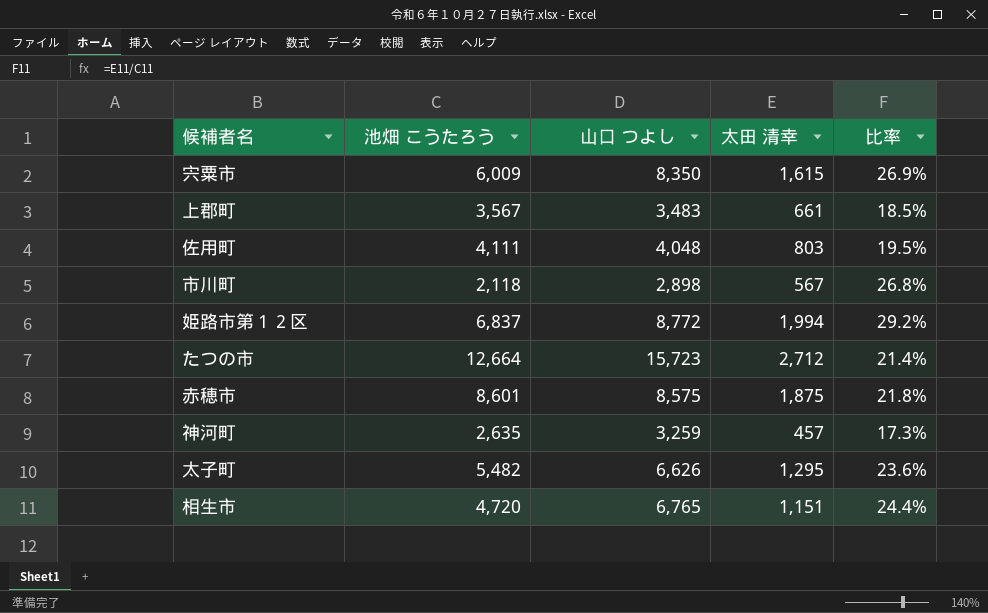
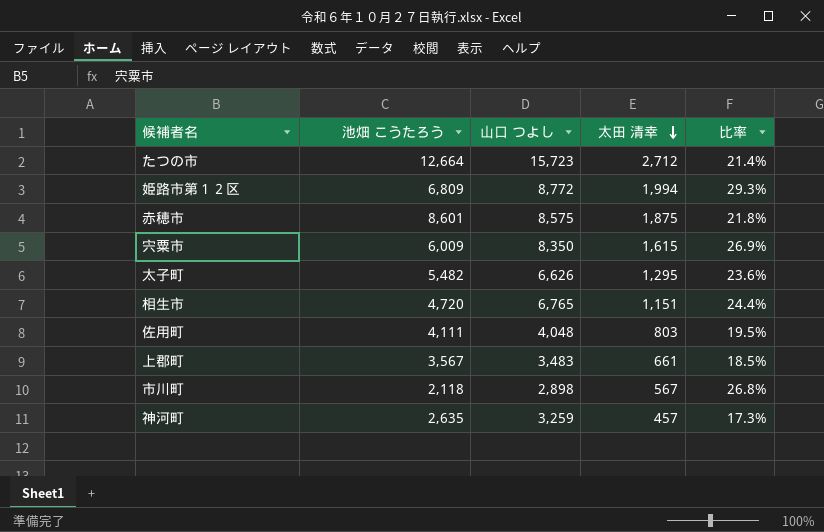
row order: none -> 太田 清幸 descending
姫路市第１２区 | 池畑 こうたろう: 6,837 -> 6,809
姫路市第１２区 | 比率: 29.2% -> 29.3%

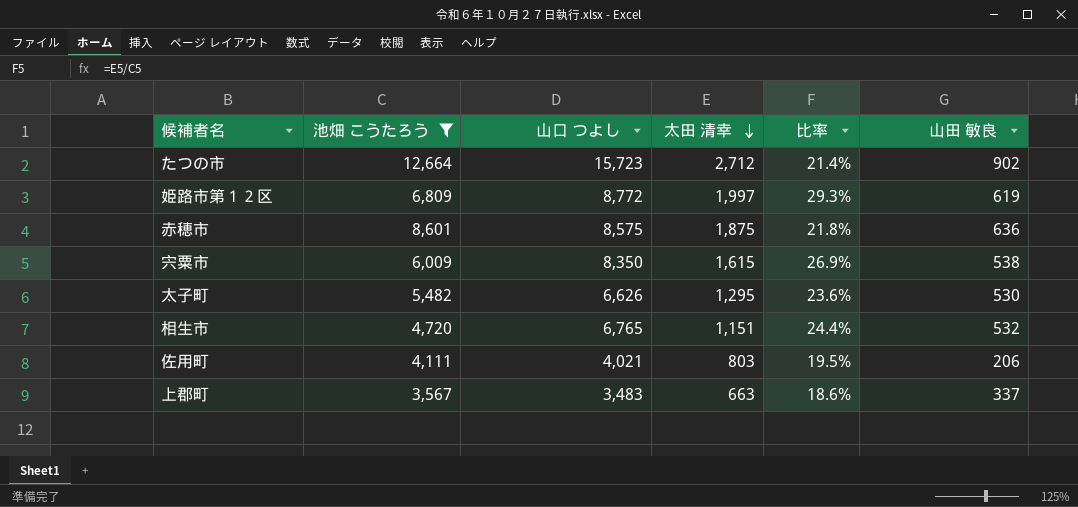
filter: none -> 池畑 こうたろう >= 3,567
column 山田 敏良 | position: none -> 6
姫路市第１２区 | 太田 清幸: 1,994 -> 1,997
佐用町 | 山口 つよし: 4,048 -> 4,021
上郡町 | 太田 清幸: 661 -> 663
上郡町 | 比率: 18.5% -> 18.6%

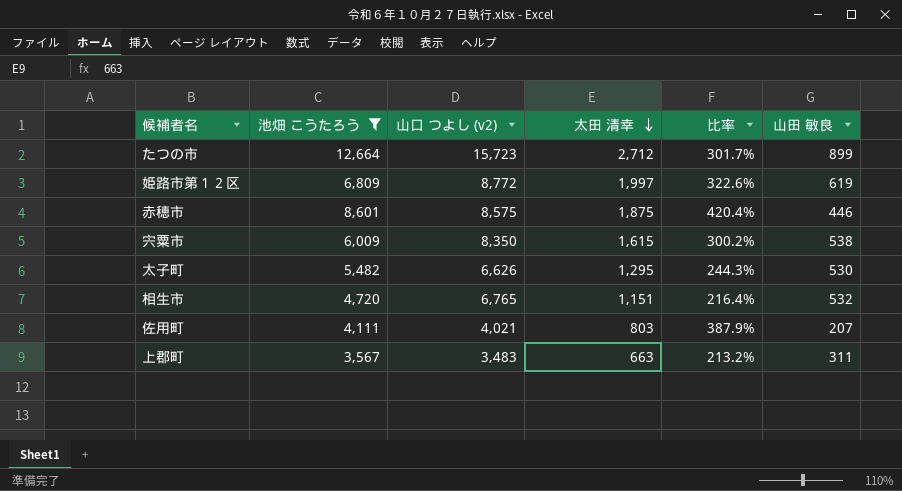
column name: 山口 つよし -> 山口 つよし (v2)
column 比率 | formula: [太田 清幸] / [池畑 こうたろう] -> [太田 清幸] / [山田 敏良]
たつの市 | 山田 敏良: 902 -> 899
赤穂市 | 山田 敏良: 636 -> 446
佐用町 | 山田 敏良: 206 -> 207
上郡町 | 山田 敏良: 337 -> 311

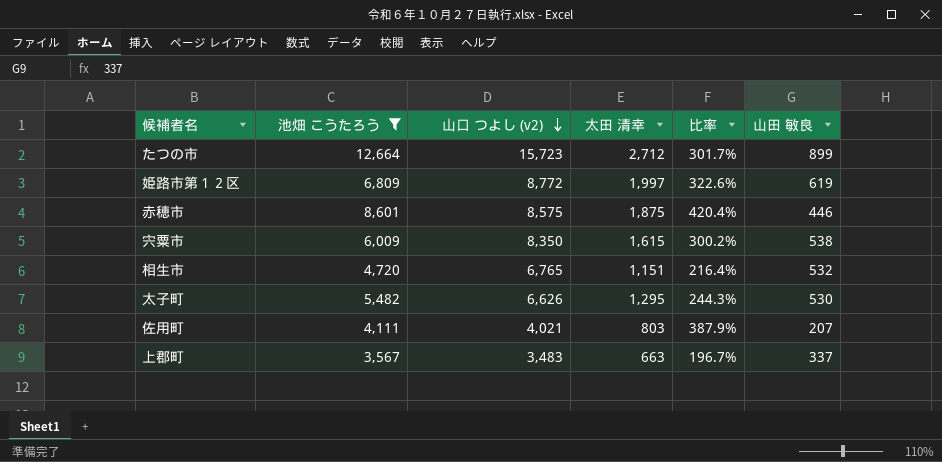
row order: 太田 清幸 descending -> 山口 つよし (v2) descending
上郡町 | 比率: 213.2% -> 196.7%
上郡町 | 山田 敏良: 311 -> 337

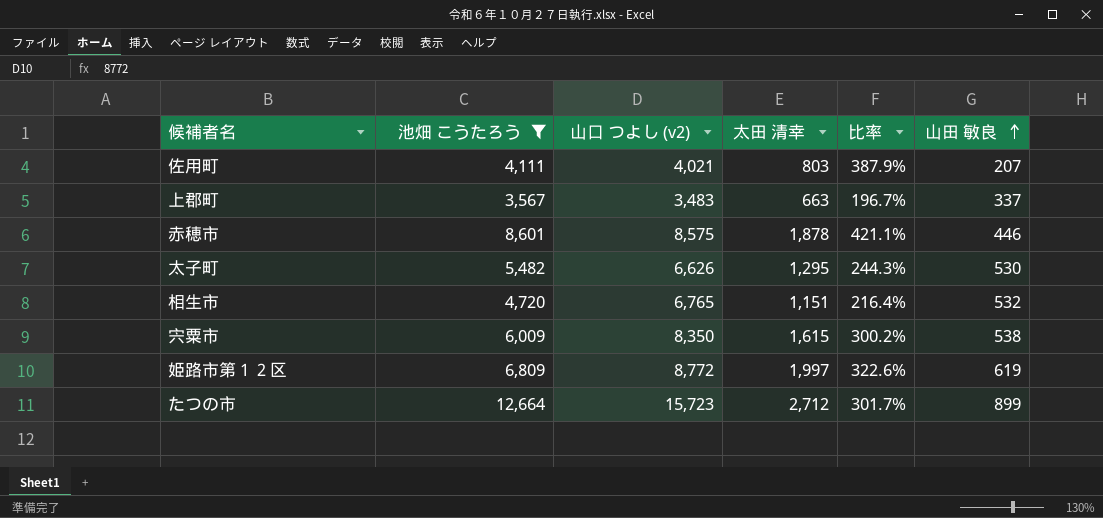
row order: 山口 つよし (v2) descending -> 山田 敏良 ascending
赤穂市 | 太田 清幸: 1,875 -> 1,878
赤穂市 | 比率: 420.4% -> 421.1%

